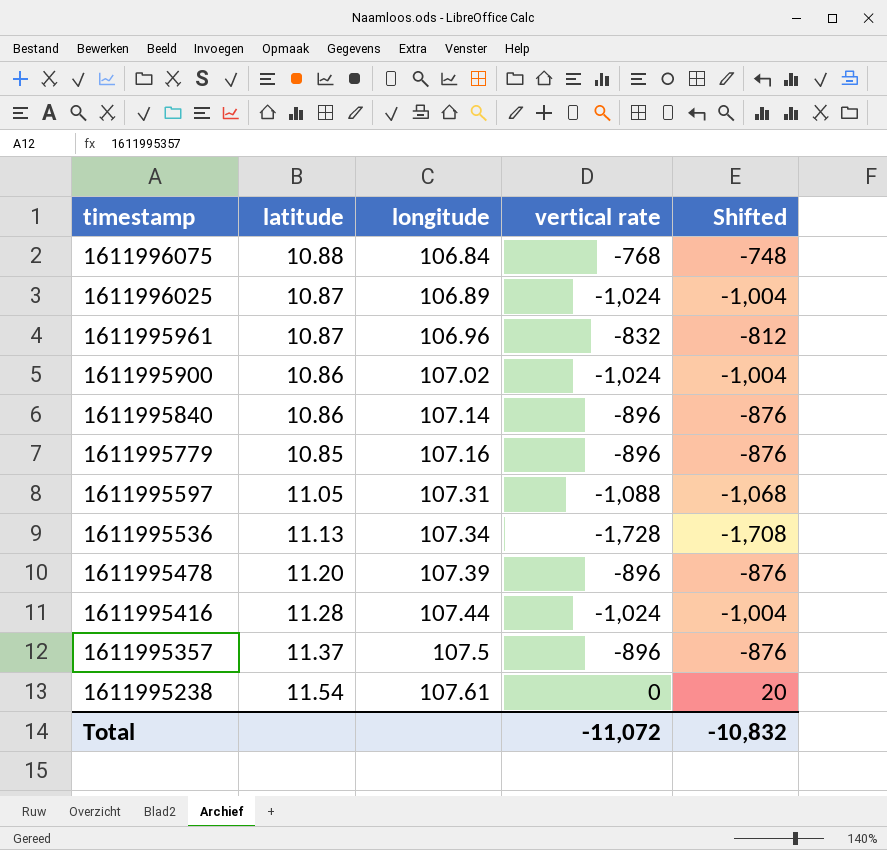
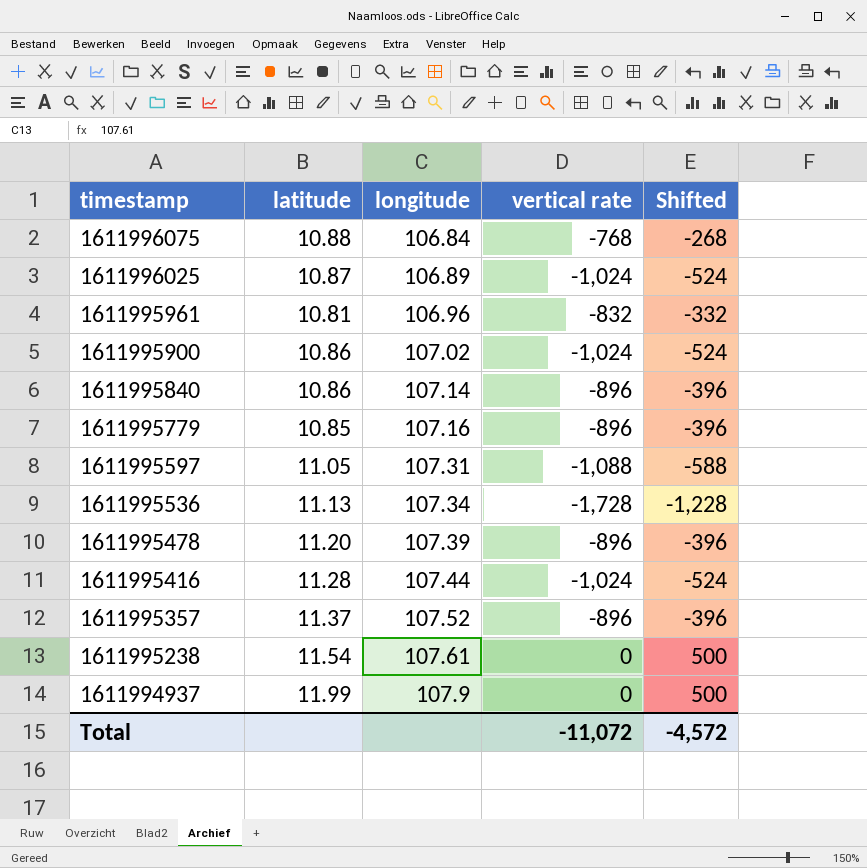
column Shifted | formula: [vertical rate] + 20 -> [vertical rate] + 500
1611995961 | latitude: 10.87 -> 10.81
1611995357 | longitude: 107.5 -> 107.52
row 1611994937: none -> 11.99 | 107.9 | 0 | 500
Total | Shifted: -10,832 -> -4,572

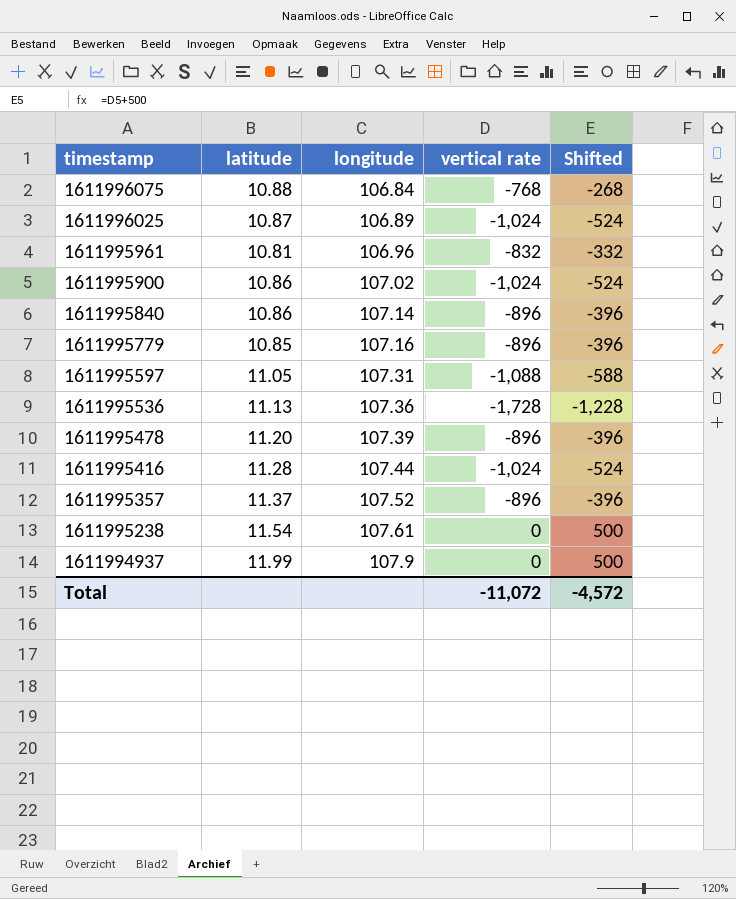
1611995536 | longitude: 107.34 -> 107.36

